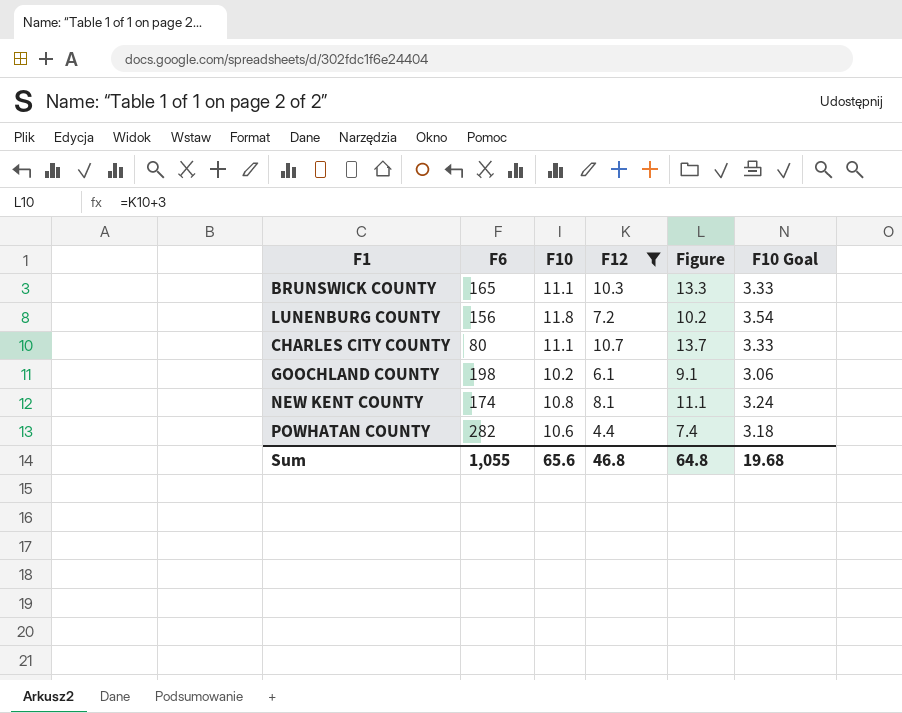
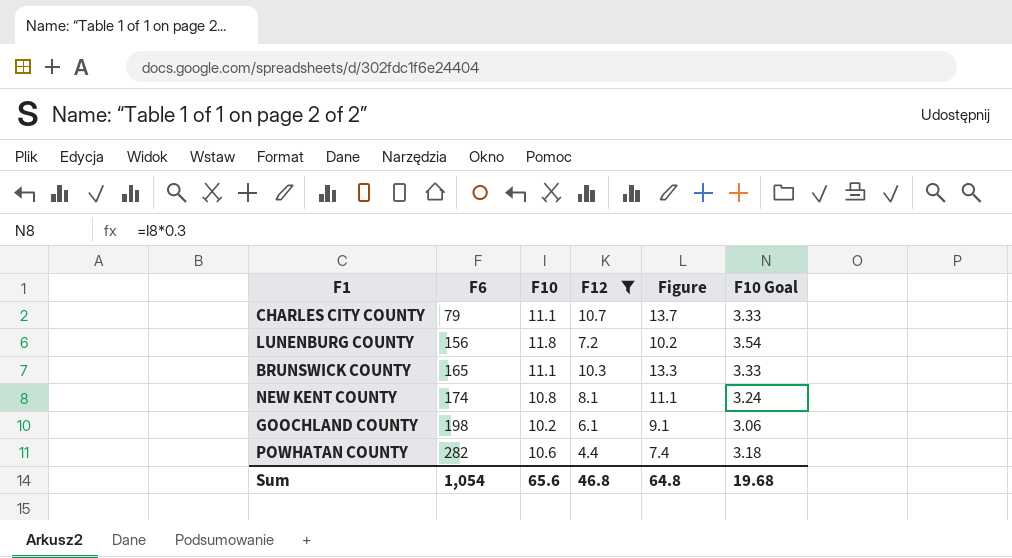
row order: none -> F6 ascending
CHARLES CITY COUNTY | F6: 80 -> 79
Sum | F6: 1,055 -> 1,054

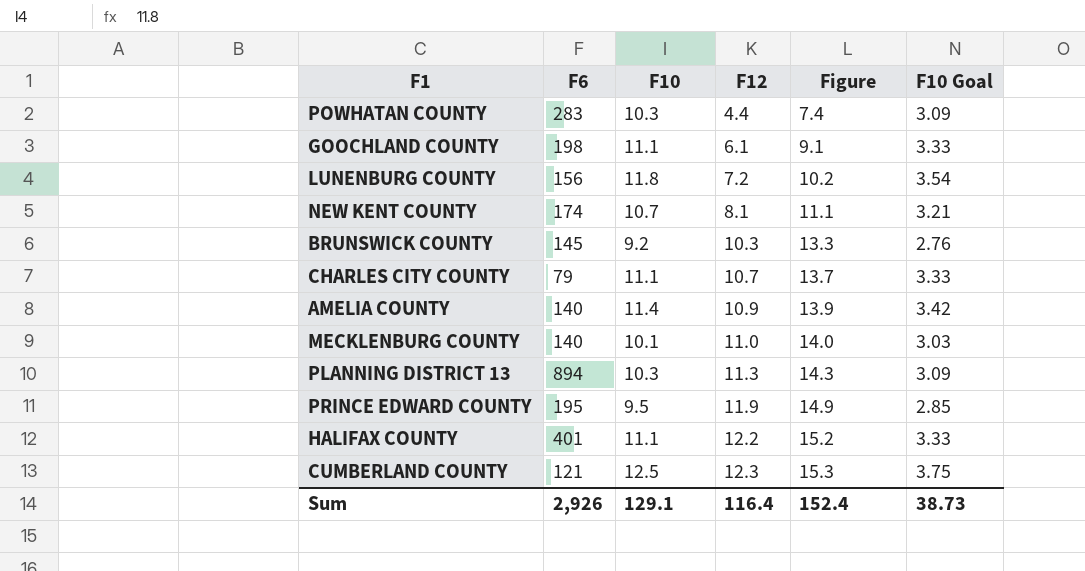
filter: F12 <= 10.7 -> none
row order: F6 ascending -> F12 ascending
POWHATAN COUNTY | F6: 282 -> 283
POWHATAN COUNTY | F10: 10.6 -> 10.3
POWHATAN COUNTY | F10 Goal: 3.18 -> 3.09
GOOCHLAND COUNTY | F10: 10.2 -> 11.1
GOOCHLAND COUNTY | F10 Goal: 3.06 -> 3.33
NEW KENT COUNTY | F10: 10.8 -> 10.7
NEW KENT COUNTY | F10 Goal: 3.24 -> 3.21
BRUNSWICK COUNTY | F6: 165 -> 145
BRUNSWICK COUNTY | F10: 11.1 -> 9.2
BRUNSWICK COUNTY | F10 Goal: 3.33 -> 2.76
Sum | F6: 1,054 -> 2,926
Sum | F10: 65.6 -> 129.1
Sum | F12: 46.8 -> 116.4
Sum | Figure: 64.8 -> 152.4
Sum | F10 Goal: 19.68 -> 38.73

